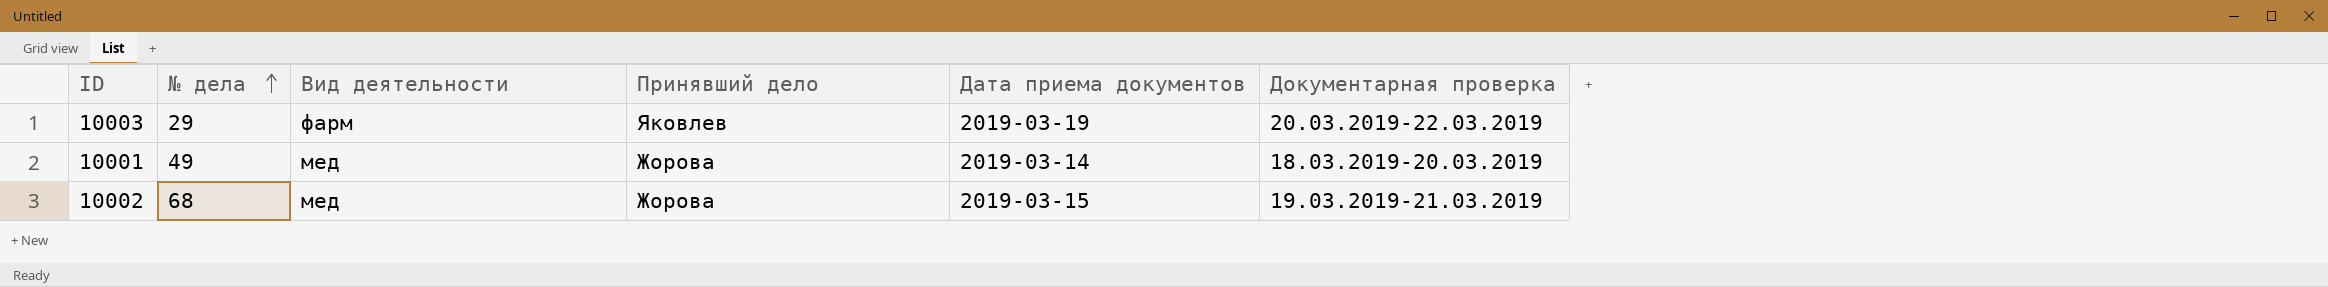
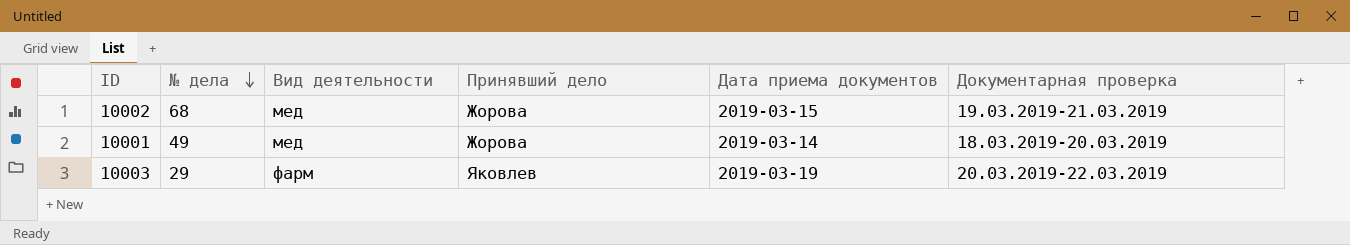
row order: № дела ascending -> № дела descending

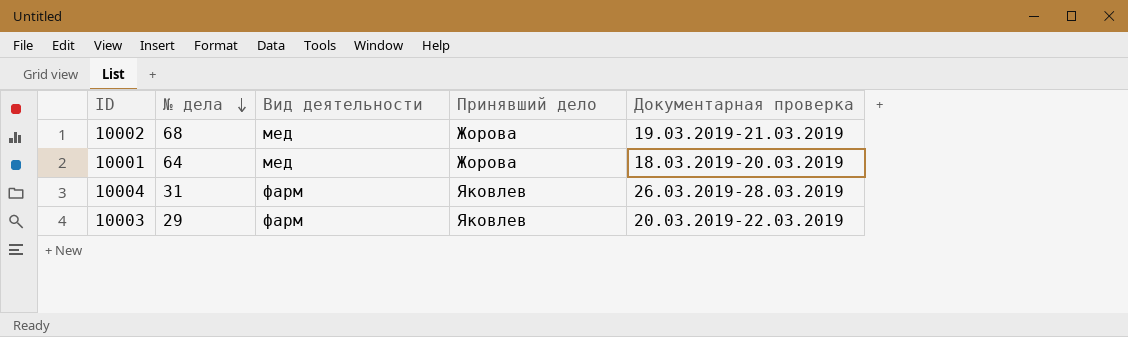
column Дата приема документов | position: 5 -> none
10001 | № дела: 49 -> 64
row 10004: none -> 31 | фарм | Яковлев | 26.03.2019-28.03.2019

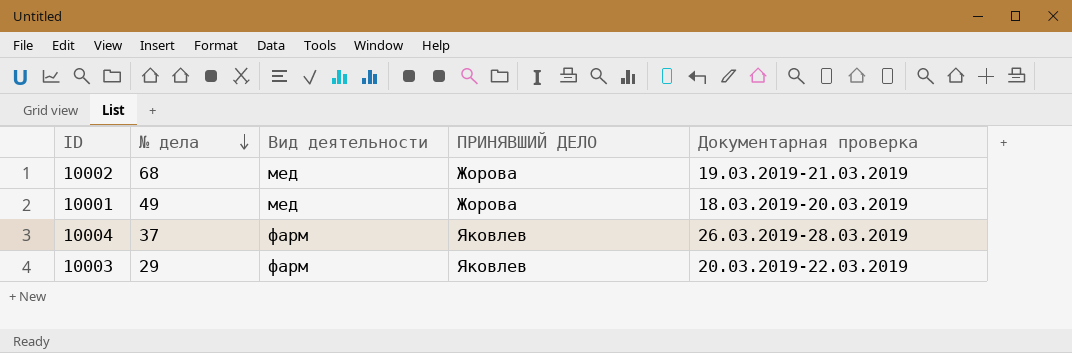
column name: Принявший дело -> ПРИНЯВШИЙ ДЕЛО
10001 | № дела: 64 -> 49
10004 | № дела: 31 -> 37

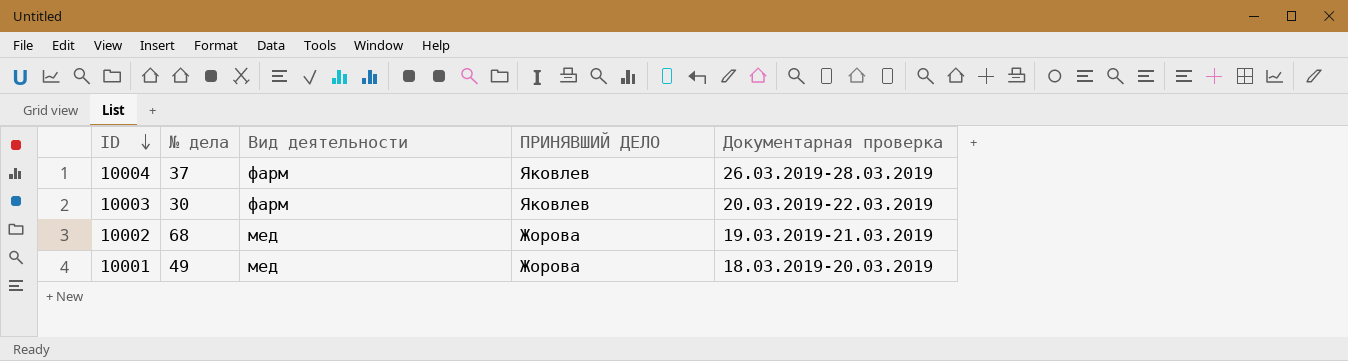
row order: № дела descending -> ID descending
10003 | № дела: 29 -> 30

